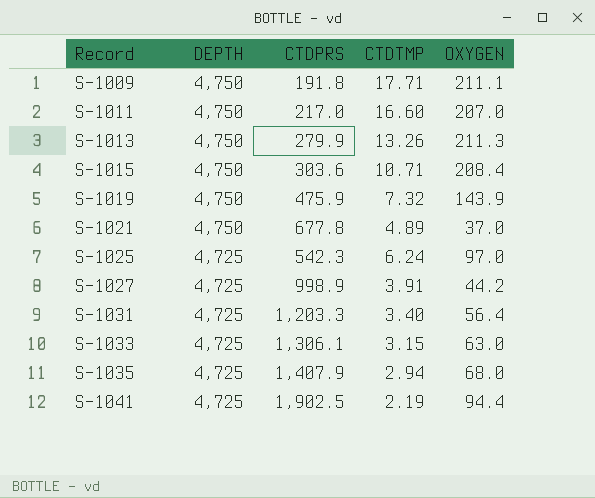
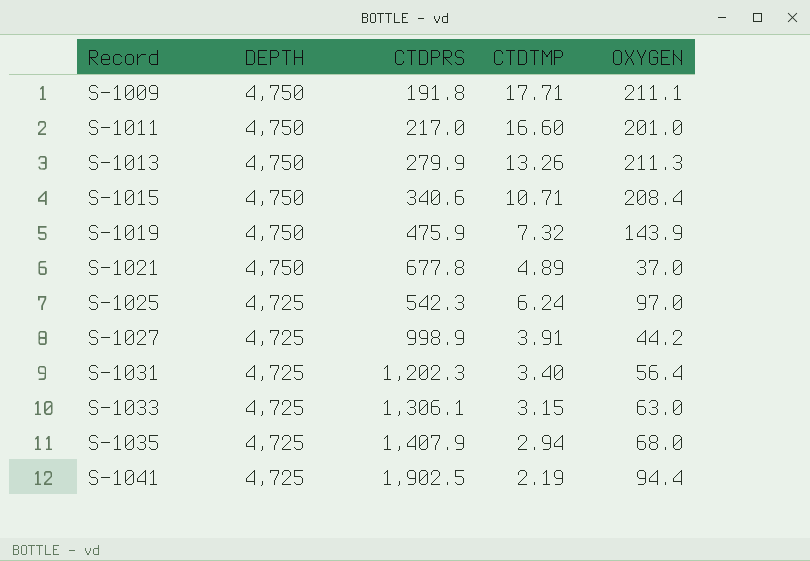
S-1011 | OXYGEN: 207.0 -> 201.0
S-1015 | CTDPRS: 303.6 -> 340.6
S-1031 | CTDPRS: 1,203.3 -> 1,202.3

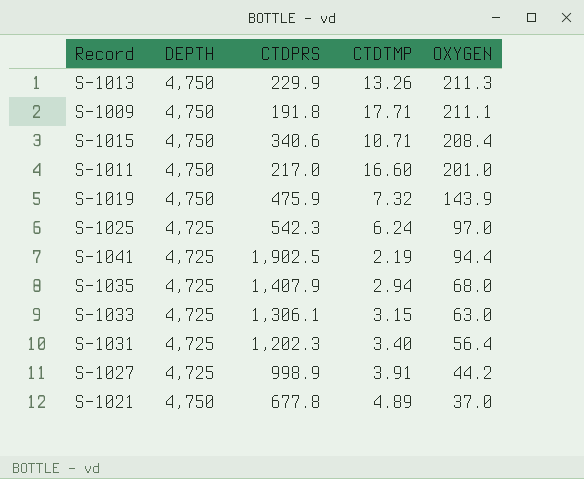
row order: Record ascending -> OXYGEN descending
S-1013 | CTDPRS: 279.9 -> 229.9

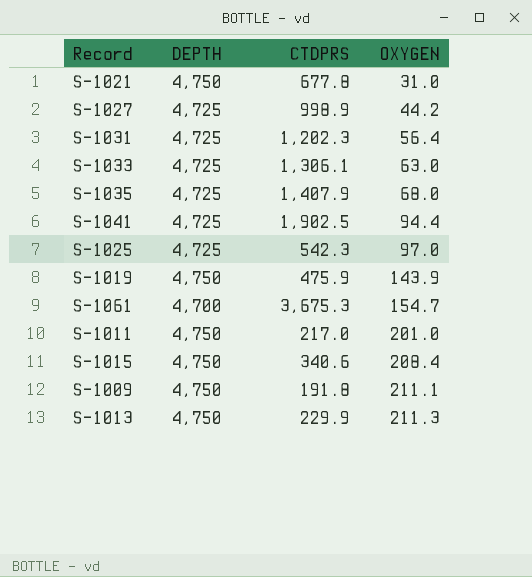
row order: OXYGEN descending -> OXYGEN ascending
column CTDTMP | position: 4 -> none
S-1021 | OXYGEN: 37.0 -> 31.0
row S-1061: none -> 4,700 | 3,675.3 | 154.7

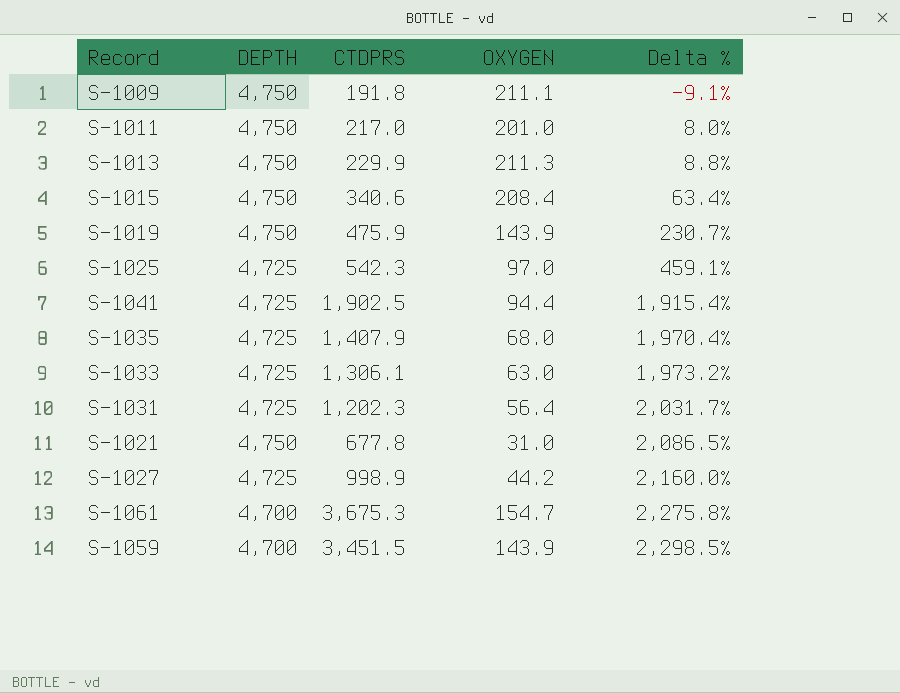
row order: OXYGEN ascending -> Delta % ascending
column Delta % | formula: none -> ([CTDPRS] - [OXYGEN]) / [OXYGEN]
row S-1059: none -> 4,700 | 3,451.5 | 143.9 | 2,298.5%

